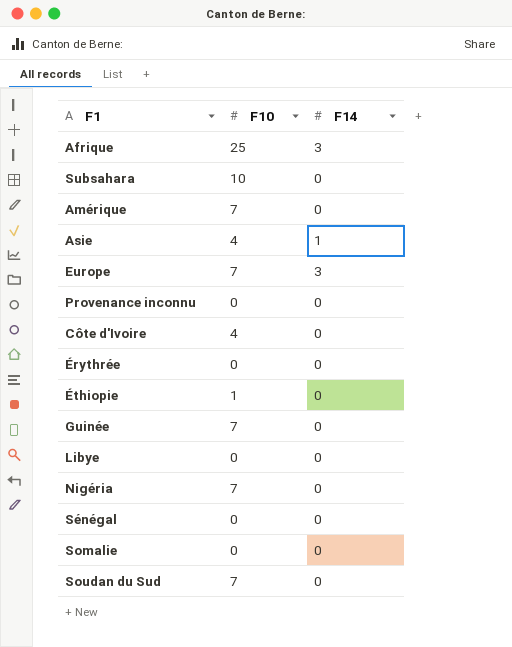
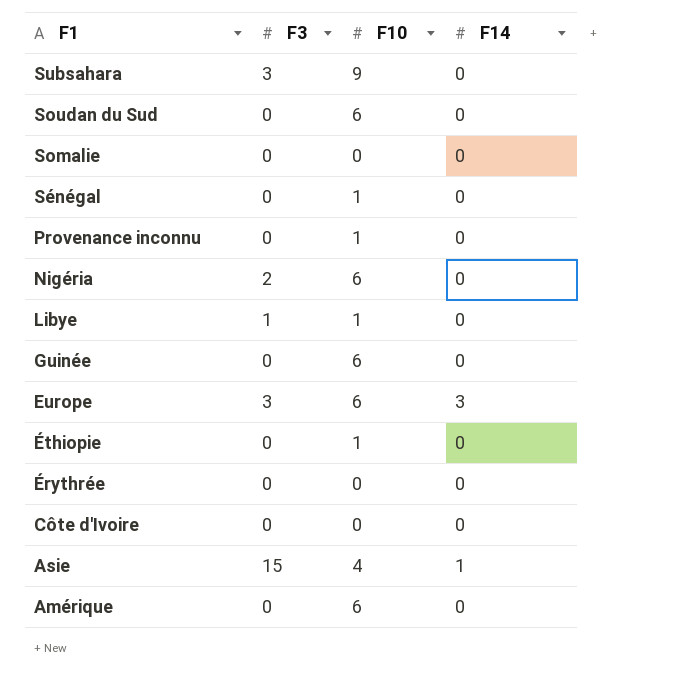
row order: none -> F1 descending
column F3 | position: none -> 2
row Afrique: 25 | 3 -> none
Subsahara | F10: 10 -> 9
Soudan du Sud | F10: 7 -> 6
Sénégal | F10: 0 -> 1
Provenance inconnu | F10: 0 -> 1
Nigéria | F10: 7 -> 6
Libye | F10: 0 -> 1
Guinée | F10: 7 -> 6
Europe | F10: 7 -> 6
Côte d'Ivoire | F10: 4 -> 0
Amérique | F10: 7 -> 6

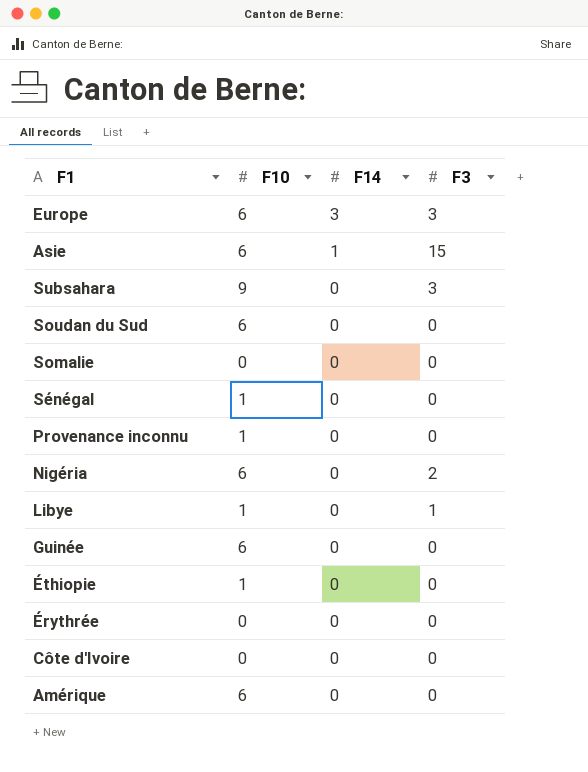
row order: F1 descending -> F14 descending
column F3 | position: 2 -> 4
Asie | F10: 4 -> 6

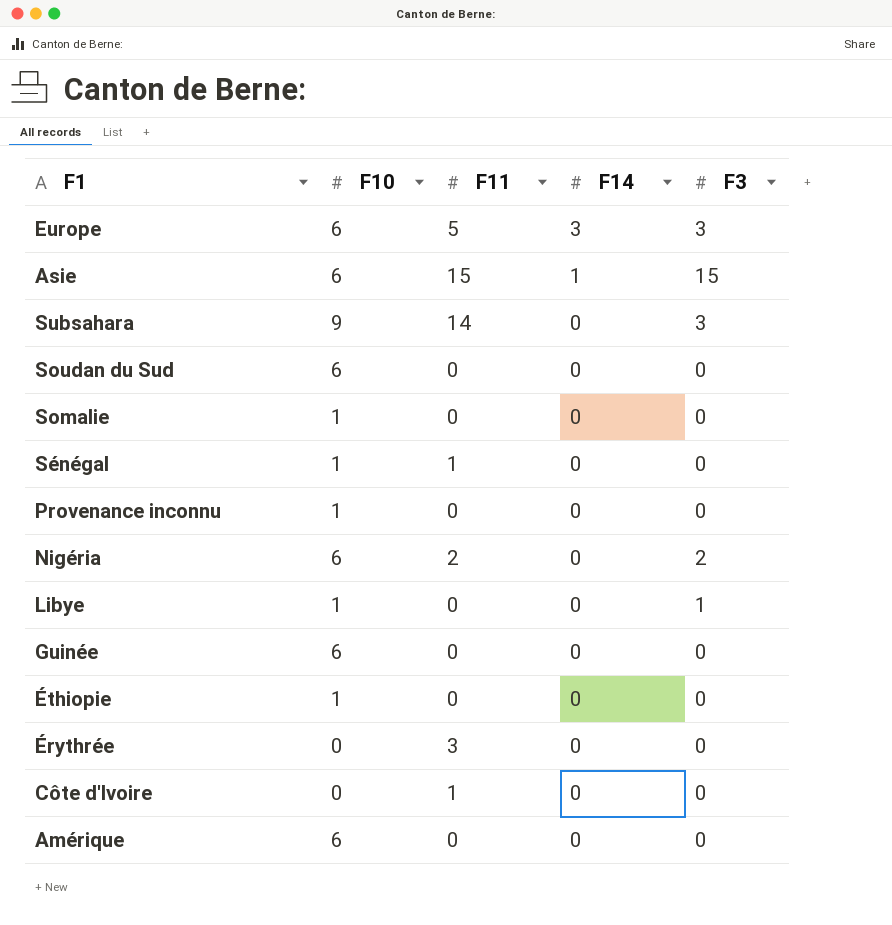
column F11 | position: none -> 3
Somalie | F10: 0 -> 1

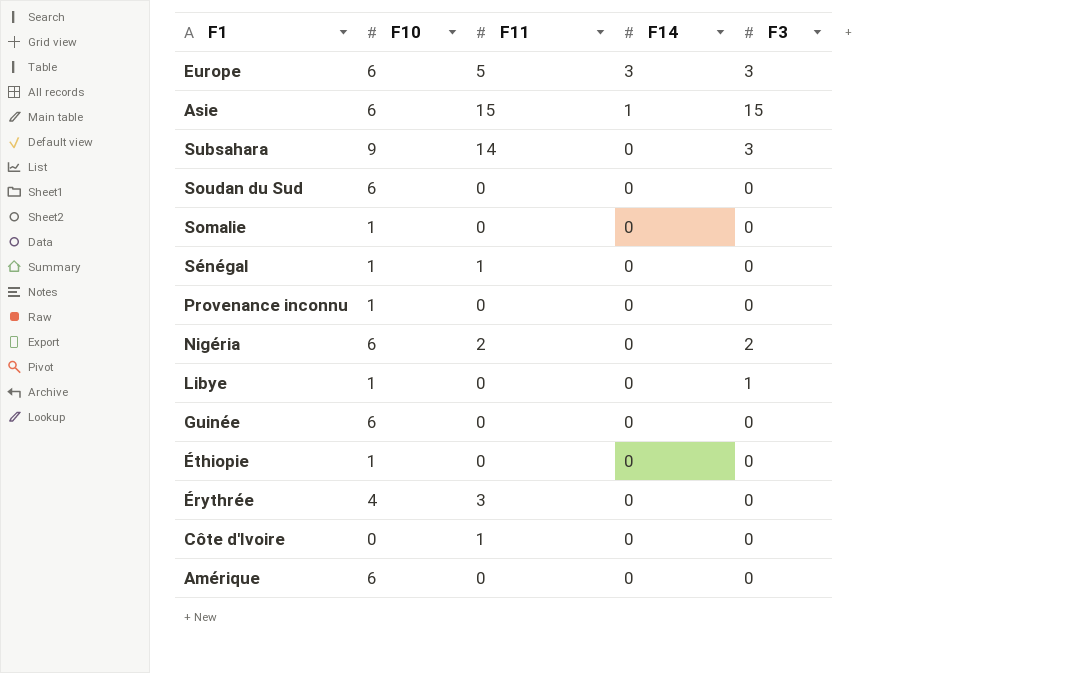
Érythrée | F10: 0 -> 4

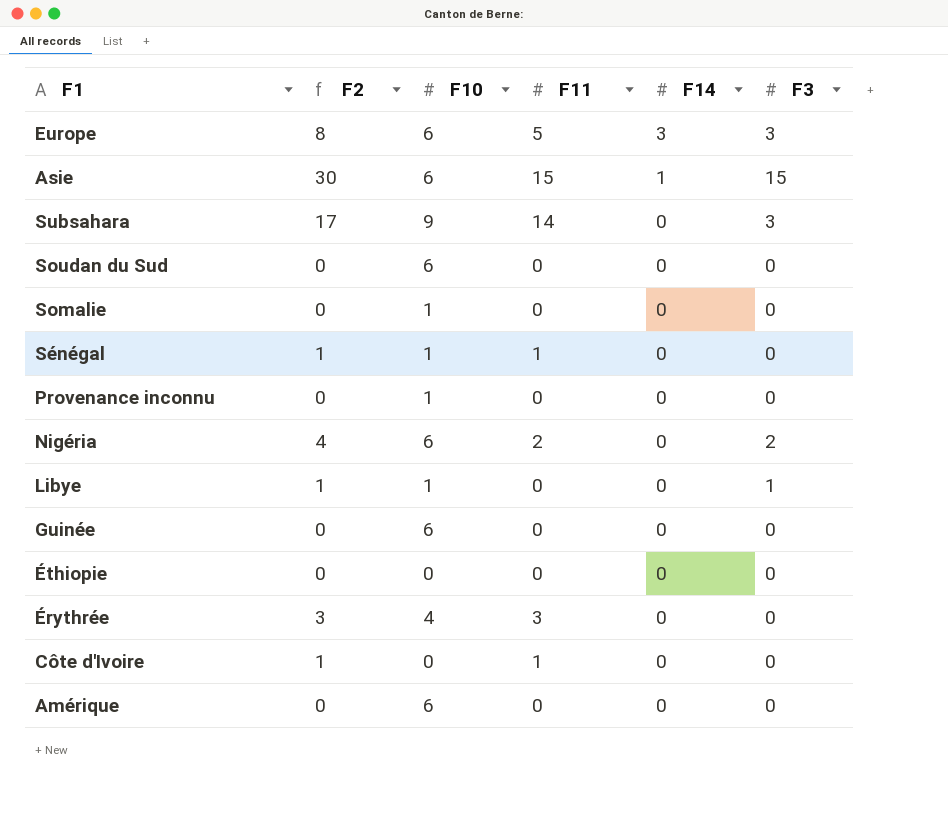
column F2 | formula: none -> [F11] + [F3]
Éthiopie | F10: 1 -> 0

